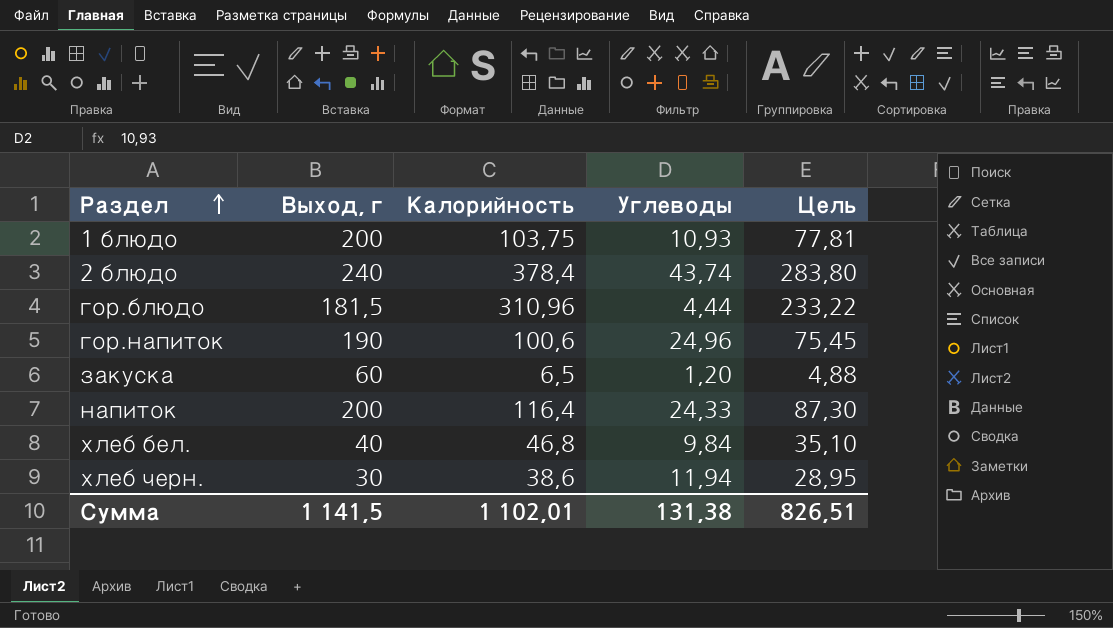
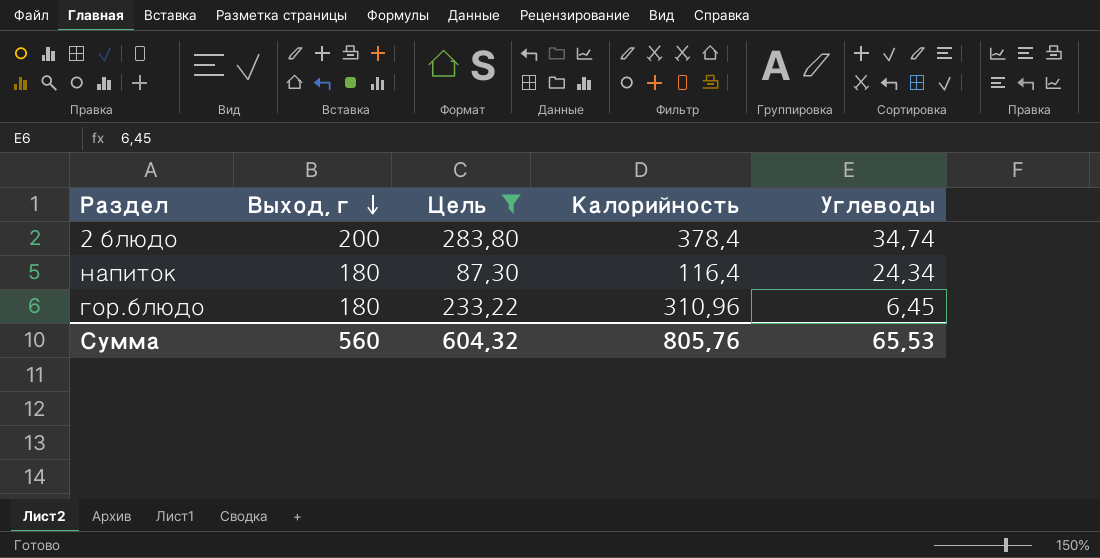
filter: none -> Цель >= 87,30
row order: Раздел ascending -> Выход, г descending
column Цель | position: 5 -> 3
2 блюдо | Выход, г: 240 -> 200
2 блюдо | Углеводы: 43,74 -> 34,74
напиток | Выход, г: 200 -> 180
напиток | Углеводы: 24,33 -> 24,34
гор.блюдо | Выход, г: 181,5 -> 180
гор.блюдо | Углеводы: 4,44 -> 6,45
Сумма | Выход, г: 1 141,5 -> 560
Сумма | Цель: 826,51 -> 604,32
Сумма | Калорийность: 1 102,01 -> 805,76
Сумма | Углеводы: 131,38 -> 65,53

